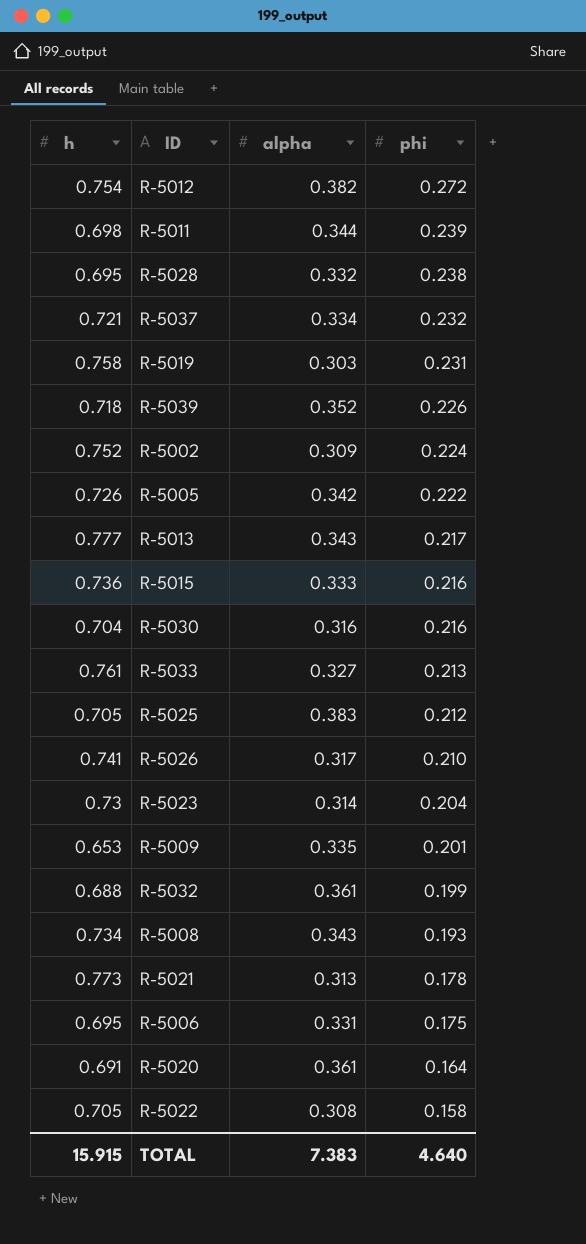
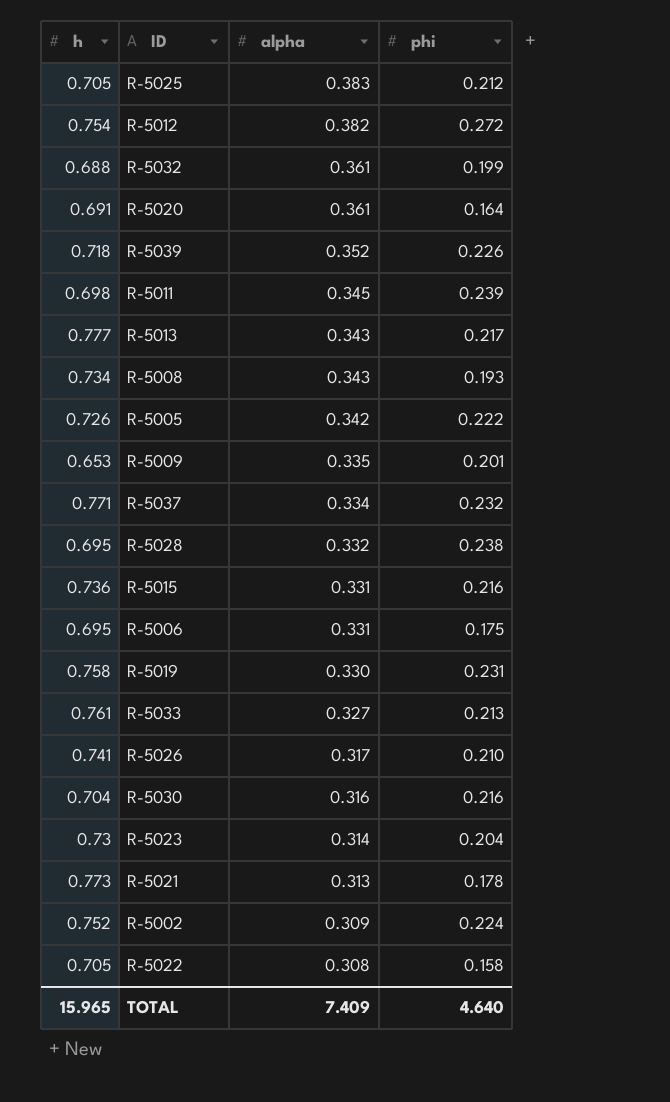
row order: phi descending -> alpha descending
R-5011 | alpha: 0.344 -> 0.345
R-5037 | h: 0.721 -> 0.771
R-5015 | alpha: 0.333 -> 0.331
R-5019 | alpha: 0.303 -> 0.330
TOTAL | h: 15.915 -> 15.965
TOTAL | alpha: 7.383 -> 7.409

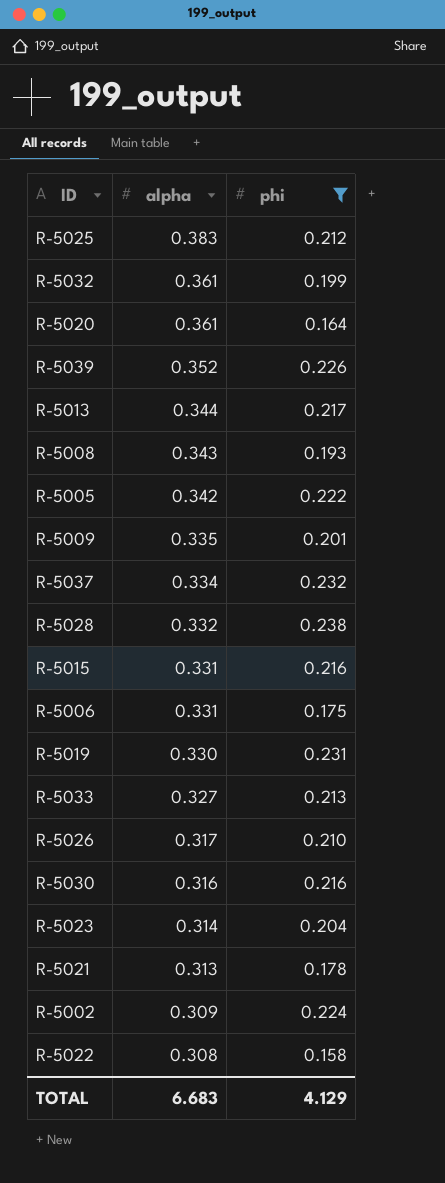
filter: none -> phi <= 0.238
column h | position: 1 -> none
R-5013 | alpha: 0.343 -> 0.344
TOTAL | alpha: 7.409 -> 6.683
TOTAL | phi: 4.640 -> 4.129

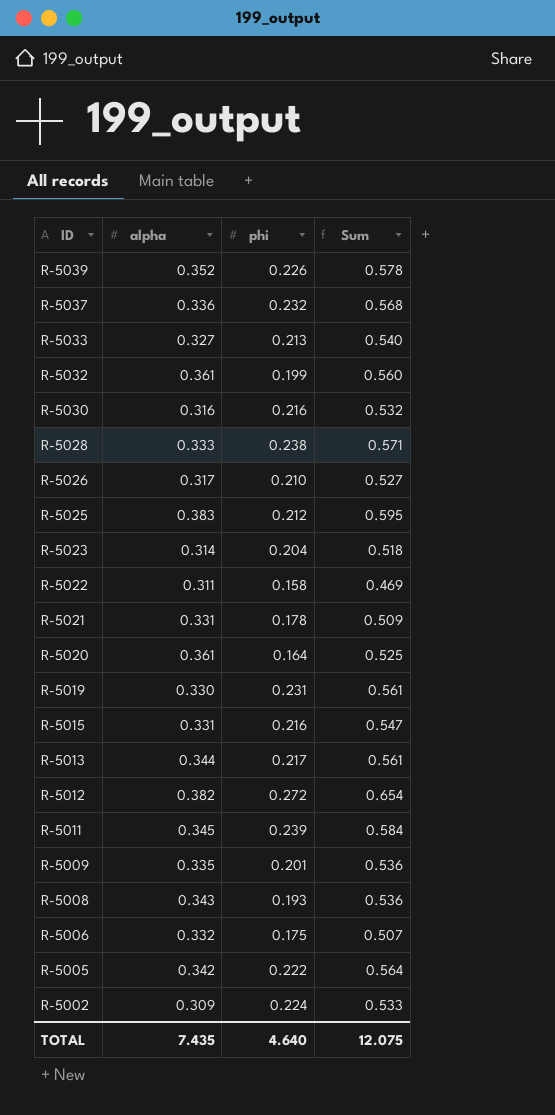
filter: phi <= 0.238 -> none
row order: alpha descending -> ID descending
column Sum | formula: none -> [alpha] + [phi]
R-5037 | alpha: 0.334 -> 0.336
R-5028 | alpha: 0.332 -> 0.333
R-5022 | alpha: 0.308 -> 0.311
R-5021 | alpha: 0.313 -> 0.331
R-5006 | alpha: 0.331 -> 0.332
TOTAL | alpha: 6.683 -> 7.435
TOTAL | phi: 4.129 -> 4.640

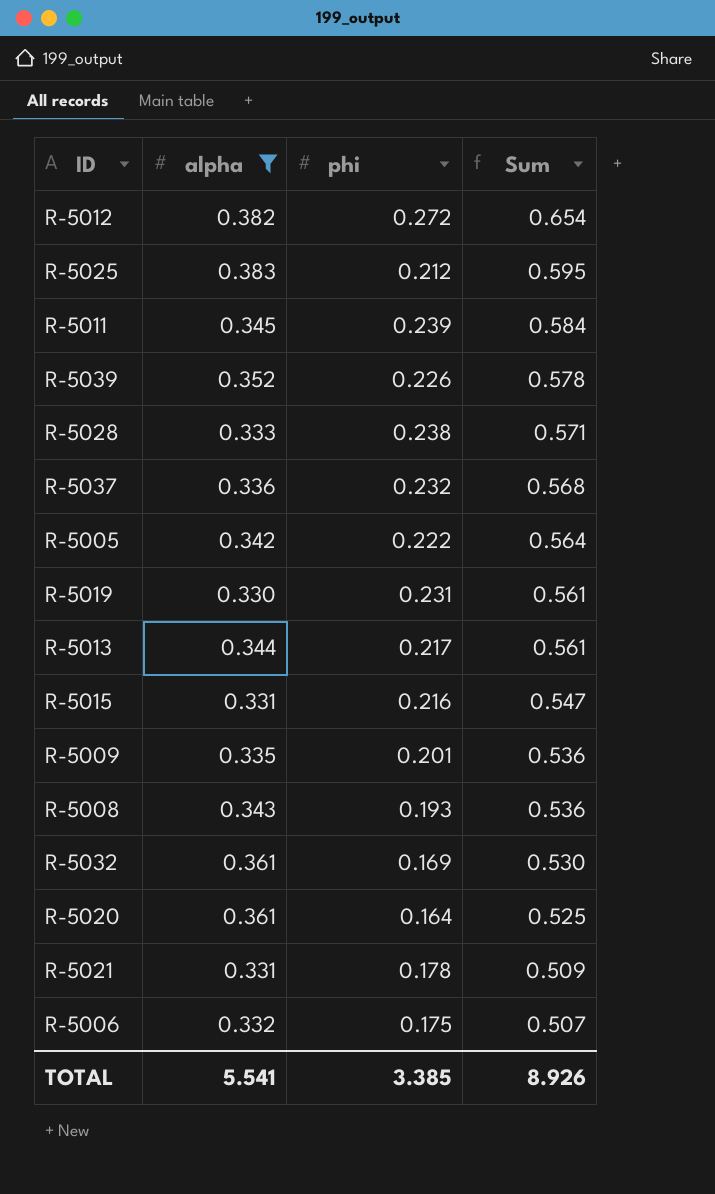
filter: none -> alpha >= 0.330
row order: ID descending -> Sum descending
R-5032 | phi: 0.199 -> 0.169
R-5032 | Sum: 0.560 -> 0.530
TOTAL | alpha: 7.435 -> 5.541
TOTAL | phi: 4.640 -> 3.385
TOTAL | Sum: 12.075 -> 8.926

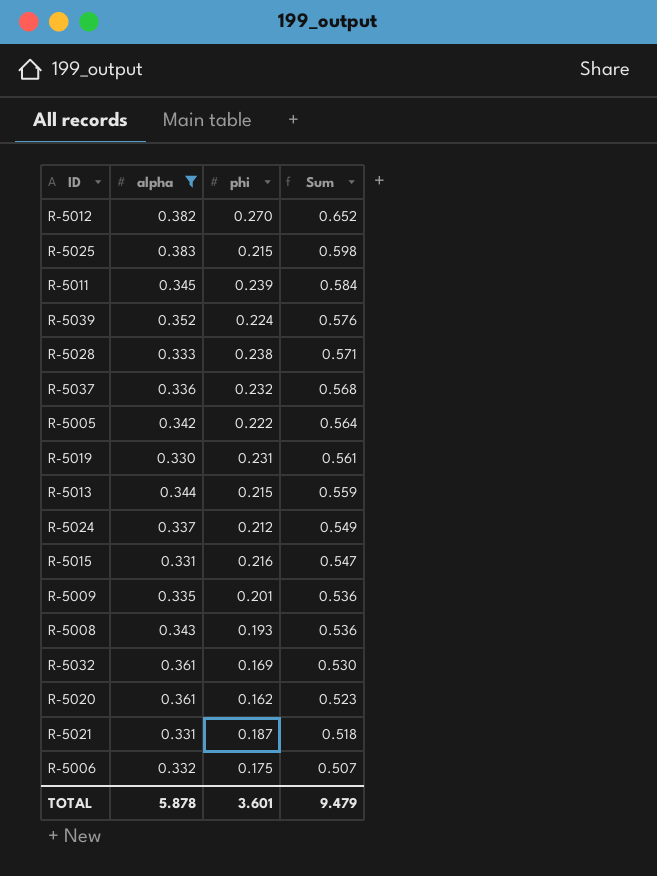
R-5012 | phi: 0.272 -> 0.270
R-5012 | Sum: 0.654 -> 0.652
R-5025 | phi: 0.212 -> 0.215
R-5025 | Sum: 0.595 -> 0.598
R-5039 | phi: 0.226 -> 0.224
R-5039 | Sum: 0.578 -> 0.576
R-5013 | phi: 0.217 -> 0.215
R-5013 | Sum: 0.561 -> 0.559
row R-5024: none -> 0.337 | 0.212 | 0.549
R-5020 | phi: 0.164 -> 0.162
R-5020 | Sum: 0.525 -> 0.523
R-5021 | phi: 0.178 -> 0.187
R-5021 | Sum: 0.509 -> 0.518
TOTAL | alpha: 5.541 -> 5.878
TOTAL | phi: 3.385 -> 3.601
TOTAL | Sum: 8.926 -> 9.479

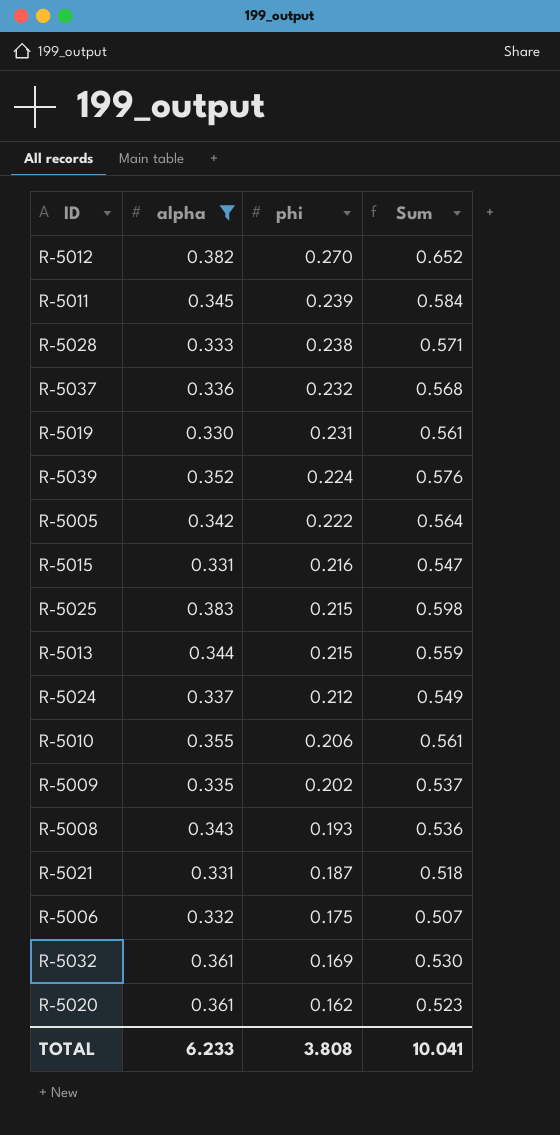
row order: Sum descending -> phi descending
row R-5010: none -> 0.355 | 0.206 | 0.561
R-5009 | phi: 0.201 -> 0.202
R-5009 | Sum: 0.536 -> 0.537
TOTAL | alpha: 5.878 -> 6.233
TOTAL | phi: 3.601 -> 3.808
TOTAL | Sum: 9.479 -> 10.041

